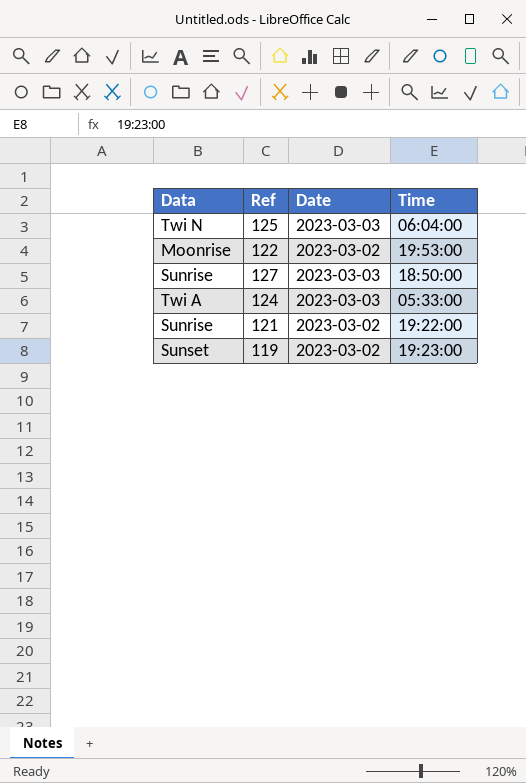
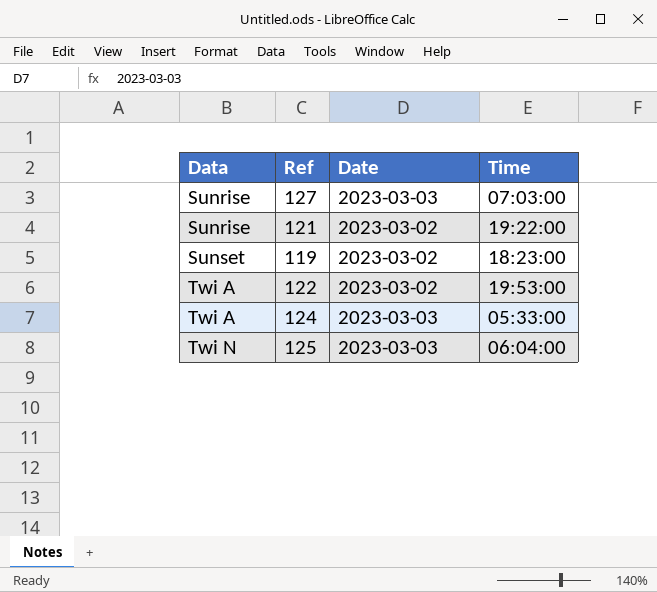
row order: none -> Data ascending
127 | Time: 18:50:00 -> 07:03:00
119 | Time: 19:23:00 -> 18:23:00
122 | Data: Moonrise -> Twi A

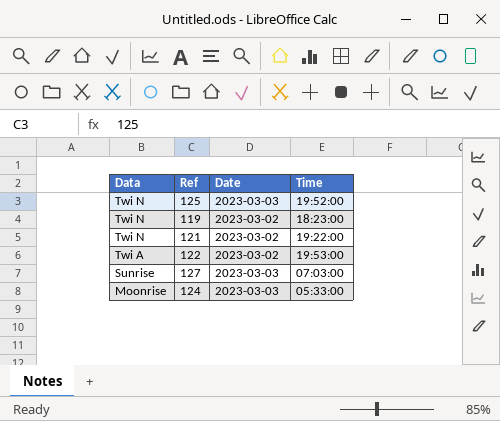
row order: Data ascending -> Data descending
125 | Time: 06:04:00 -> 19:52:00
119 | Data: Sunset -> Twi N
121 | Data: Sunrise -> Twi N
124 | Data: Twi A -> Moonrise

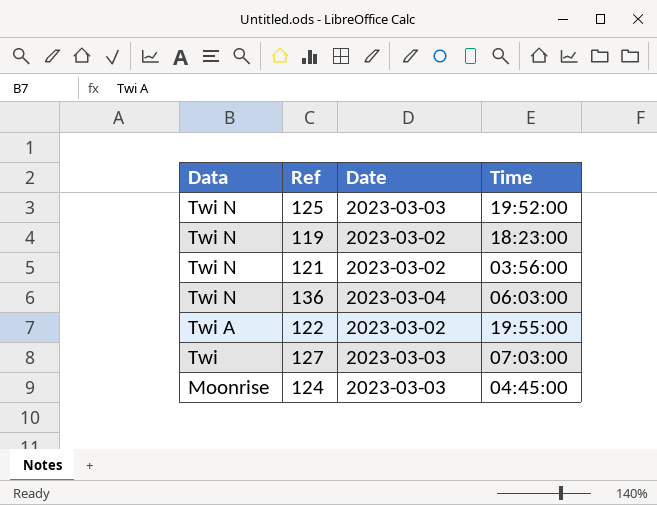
121 | Time: 19:22:00 -> 03:56:00
row 136: none -> Twi N | 2023-03-04 | 06:03:00
122 | Time: 19:53:00 -> 19:55:00
127 | Data: Sunrise -> Twi
124 | Time: 05:33:00 -> 04:45:00

